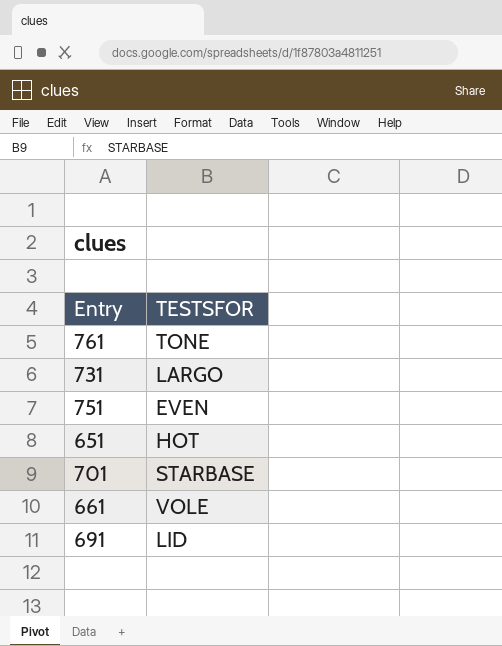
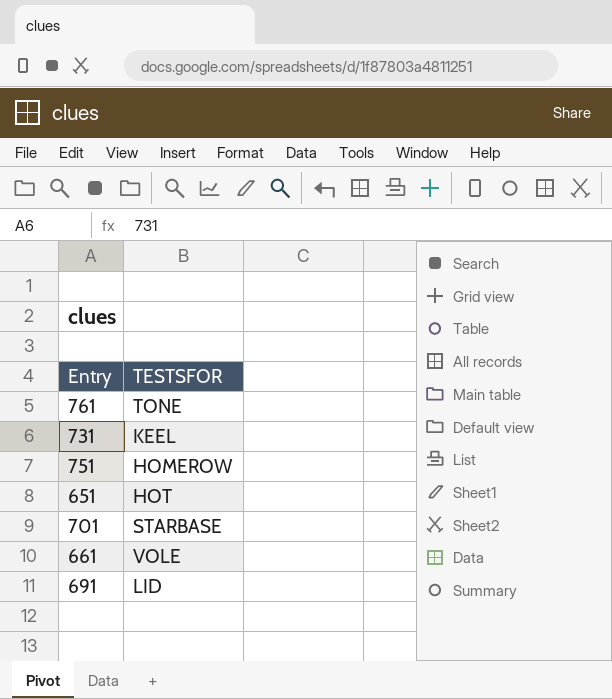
731 | TESTSFOR: LARGO -> KEEL
751 | TESTSFOR: EVEN -> HOMEROW

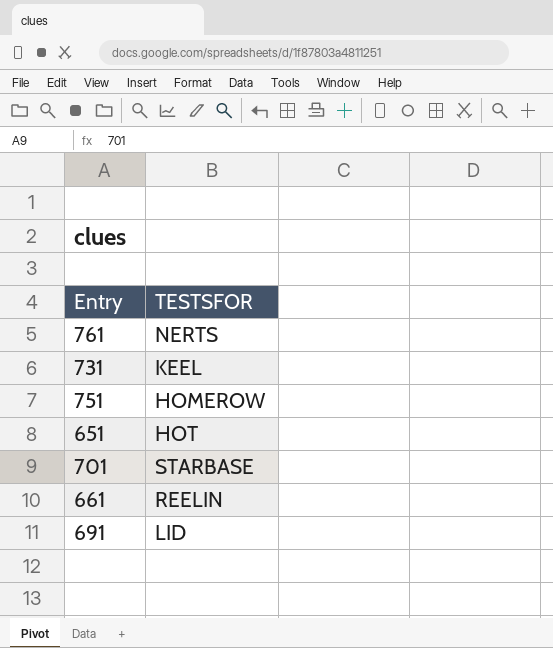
761 | TESTSFOR: TONE -> NERTS
661 | TESTSFOR: VOLE -> REELIN

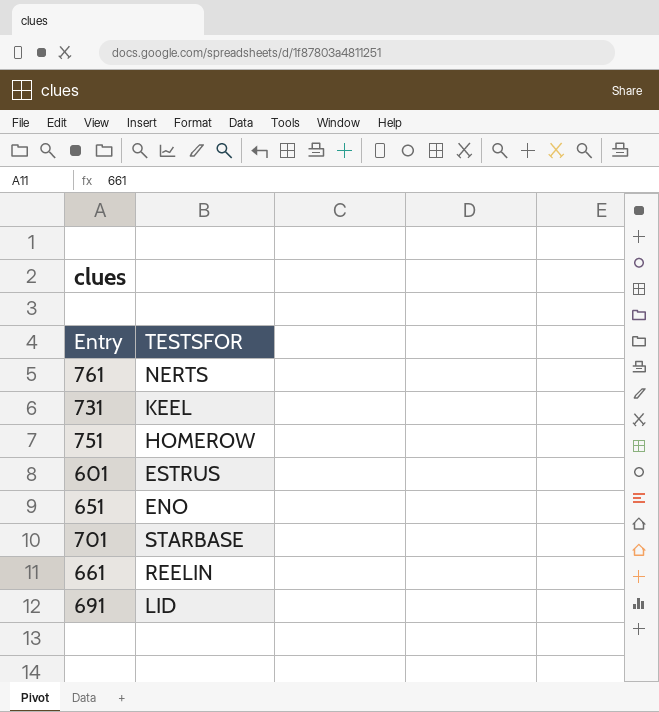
row 601: none -> ESTRUS
651 | TESTSFOR: HOT -> ENO

